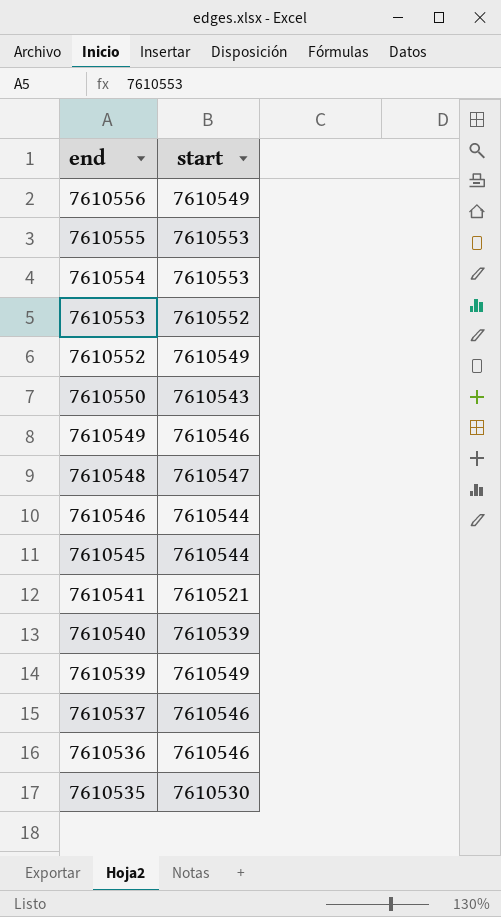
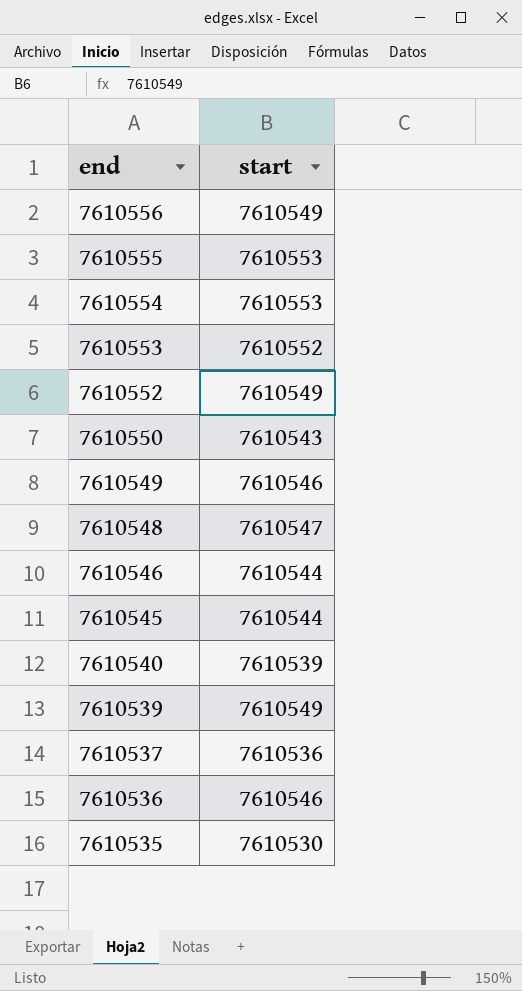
row 7610541: 7610521 -> none
7610537 | start: 7610546 -> 7610536

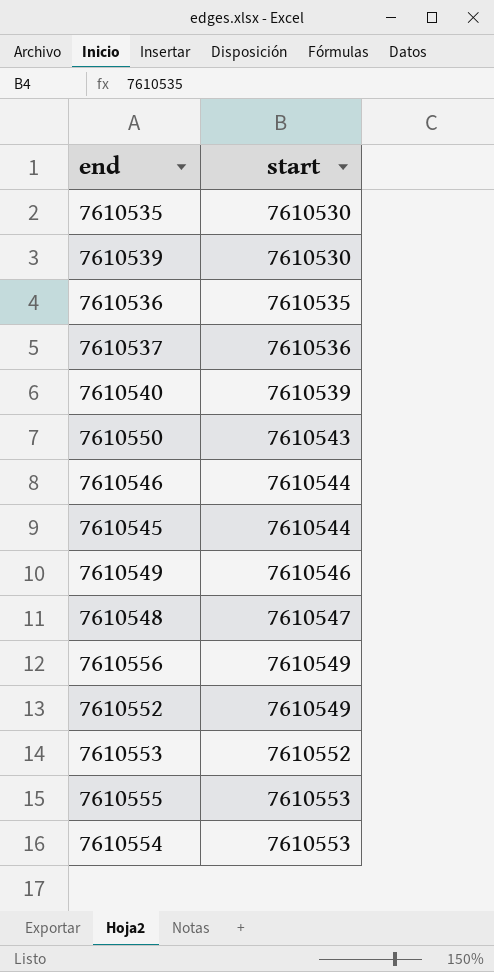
row order: end descending -> start ascending
7610539 | start: 7610549 -> 7610530
7610536 | start: 7610546 -> 7610535

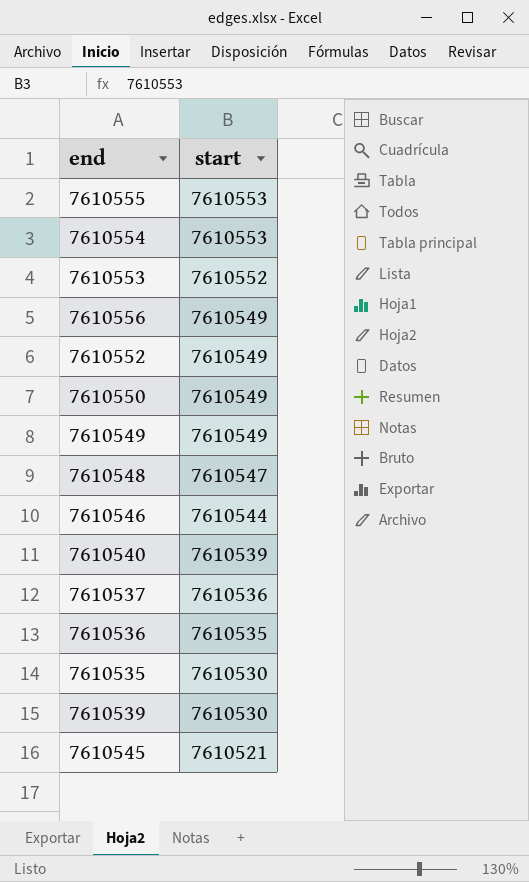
row order: start ascending -> start descending
7610550 | start: 7610543 -> 7610549
7610549 | start: 7610546 -> 7610549
7610545 | start: 7610544 -> 7610521

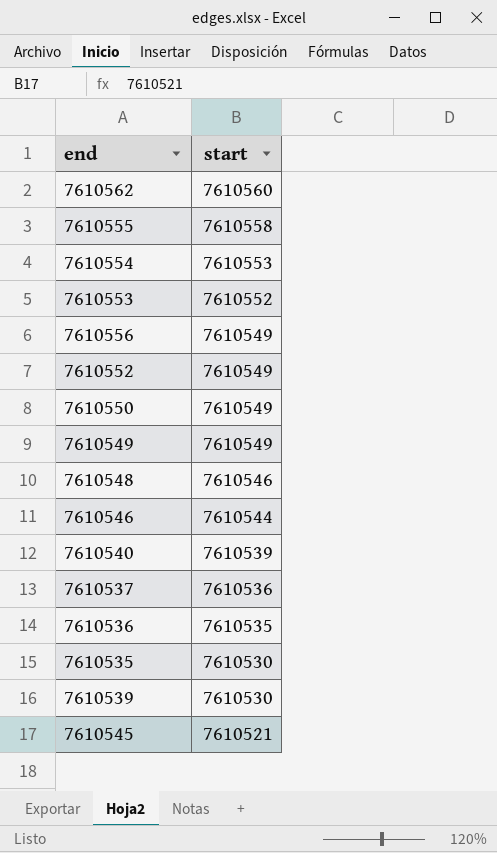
row 7610562: none -> 7610560
7610555 | start: 7610553 -> 7610558
7610548 | start: 7610547 -> 7610546

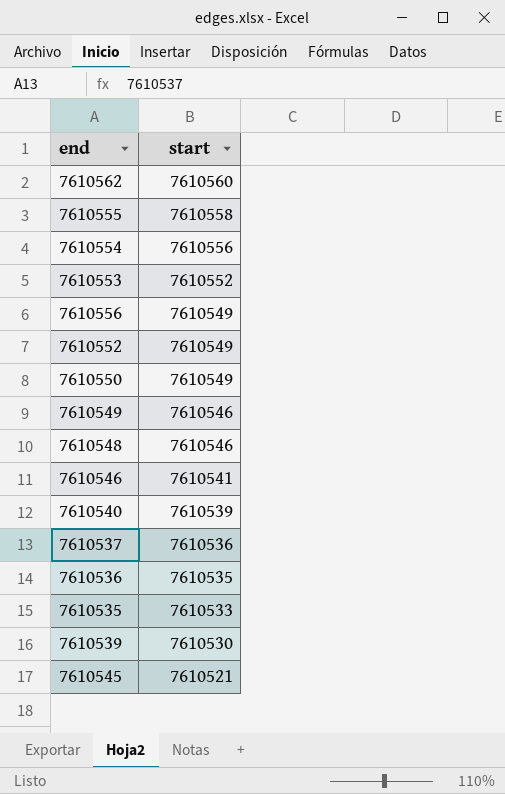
7610554 | start: 7610553 -> 7610556
7610549 | start: 7610549 -> 7610546
7610546 | start: 7610544 -> 7610541
7610535 | start: 7610530 -> 7610533

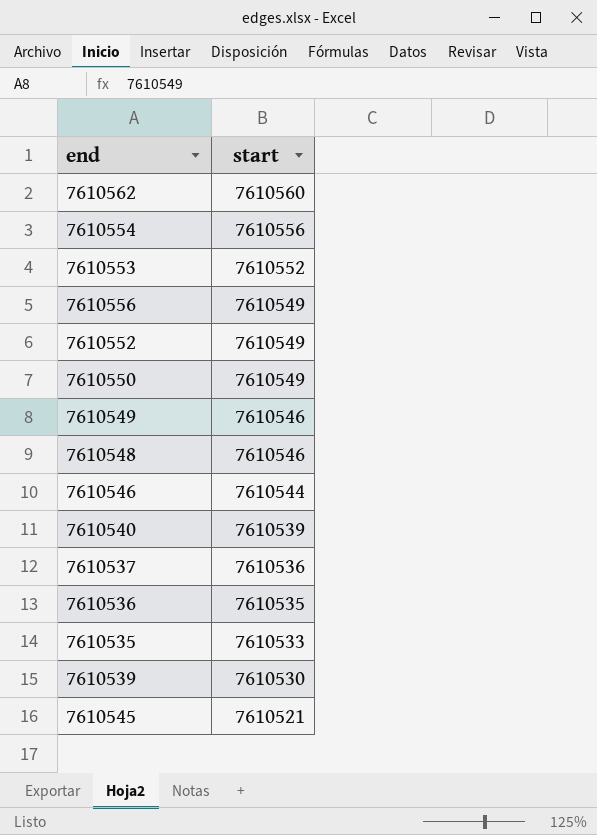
row 7610555: 7610558 -> none
7610546 | start: 7610541 -> 7610544

